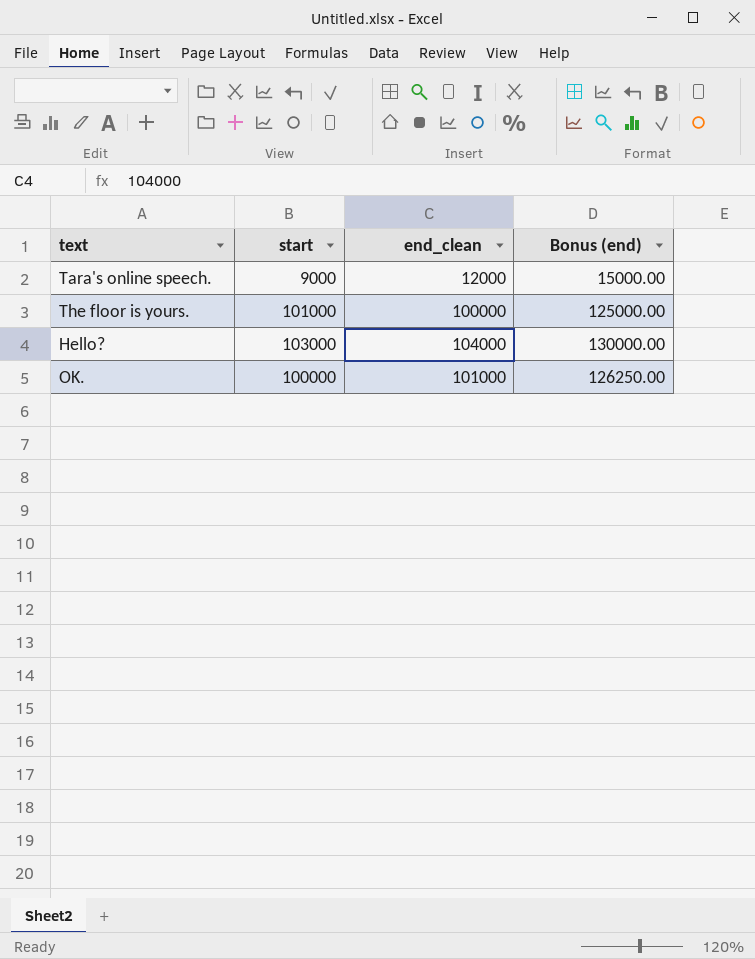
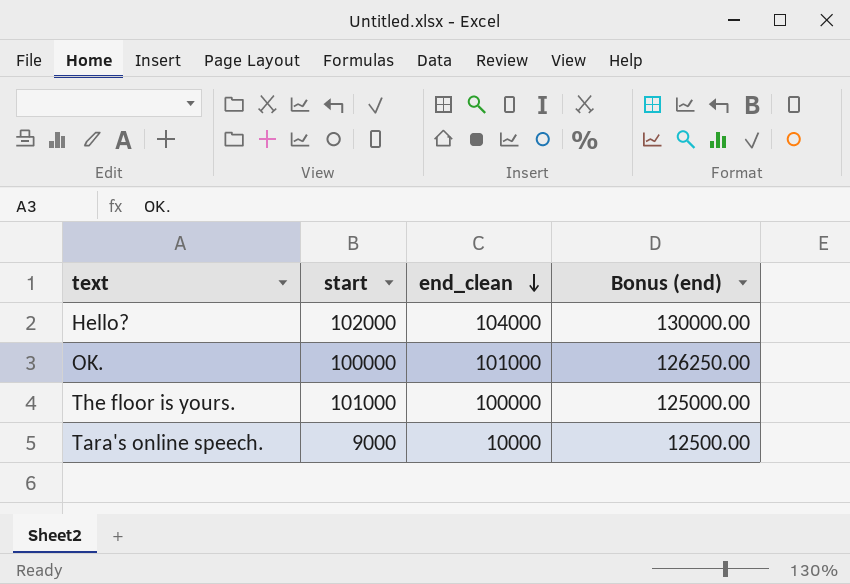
row order: none -> end_clean descending
Hello? | start: 103000 -> 102000
Tara's online speech. | end_clean: 12000 -> 10000
Tara's online speech. | Bonus (end): 15000.00 -> 12500.00

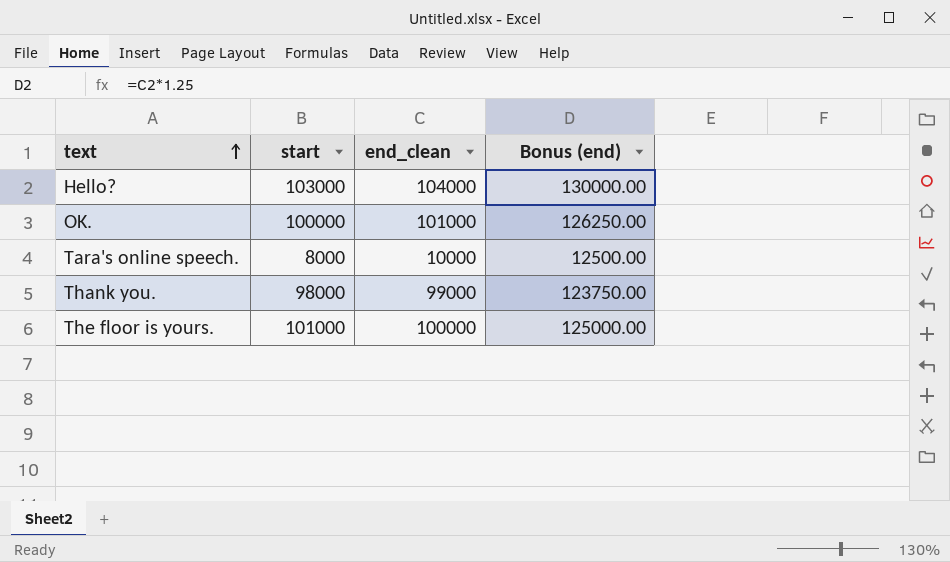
row order: end_clean descending -> text ascending
Hello? | start: 102000 -> 103000
Tara's online speech. | start: 9000 -> 8000
row Thank you.: none -> 98000 | 99000 | 123750.00

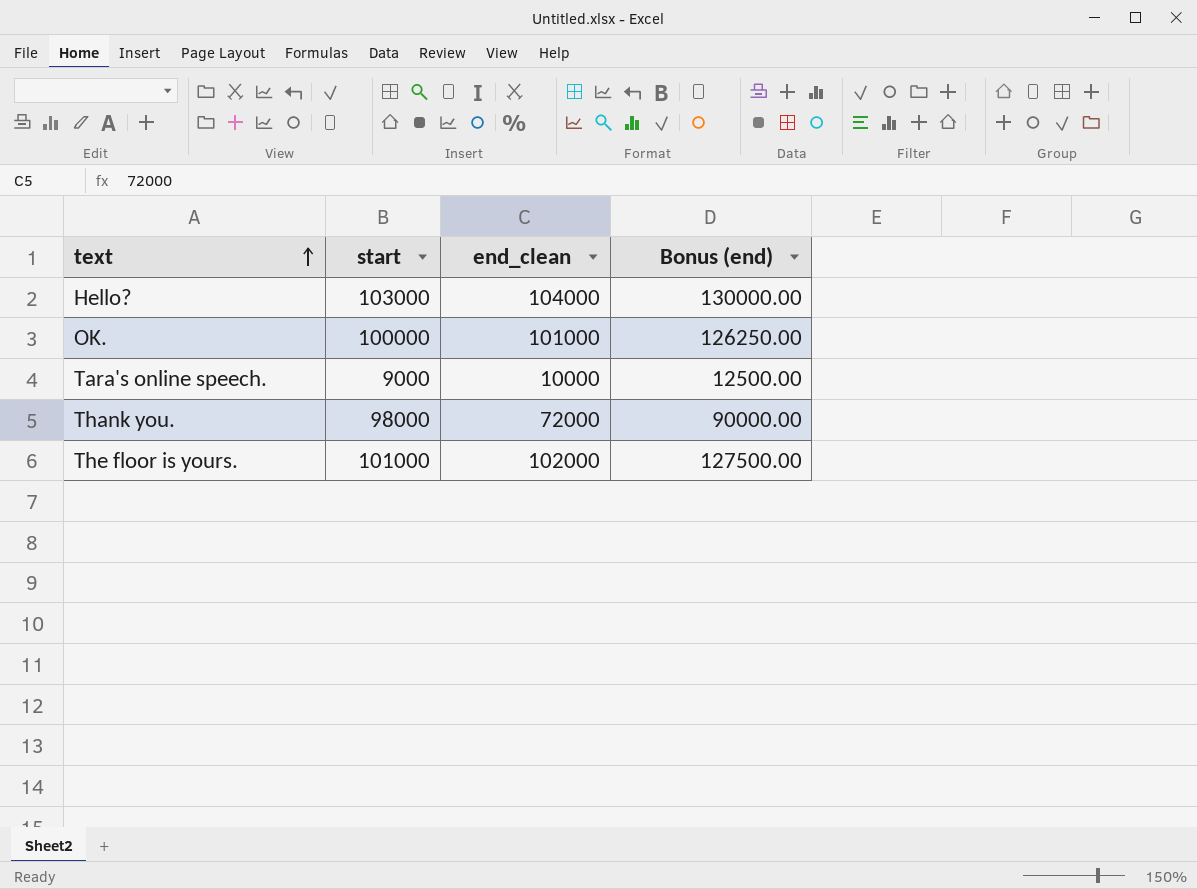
Tara's online speech. | start: 8000 -> 9000
Thank you. | end_clean: 99000 -> 72000
Thank you. | Bonus (end): 123750.00 -> 90000.00
The floor is yours. | end_clean: 100000 -> 102000
The floor is yours. | Bonus (end): 125000.00 -> 127500.00

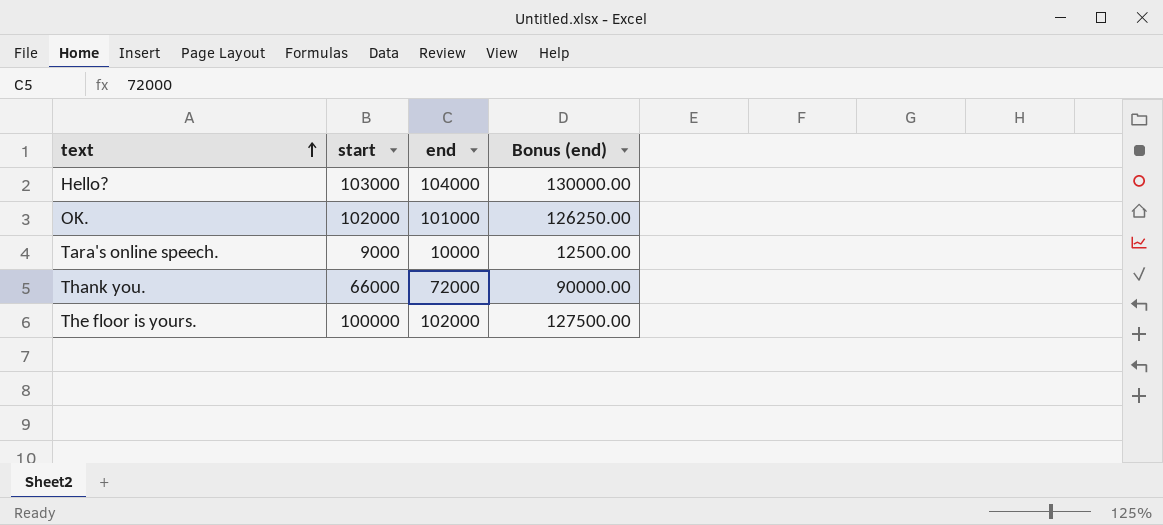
column name: end_clean -> end
OK. | start: 100000 -> 102000
Thank you. | start: 98000 -> 66000
The floor is yours. | start: 101000 -> 100000

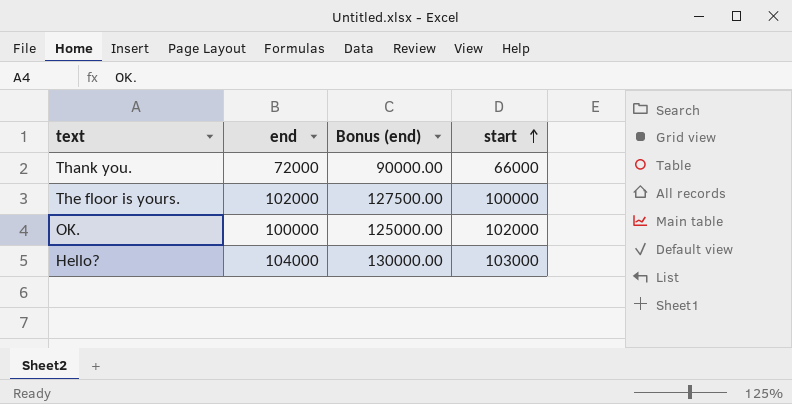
row order: text ascending -> start ascending
column start | position: 2 -> 4
row Tara's online speech.: 9000 | 10000 | 12500.00 -> none
OK. | end: 101000 -> 100000
OK. | Bonus (end): 126250.00 -> 125000.00

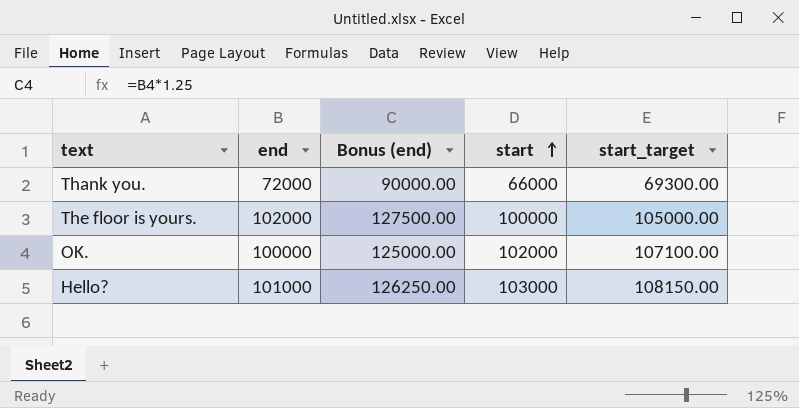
column start_target | formula: none -> [start] * 1.05
Hello? | end: 104000 -> 101000
Hello? | Bonus (end): 130000.00 -> 126250.00

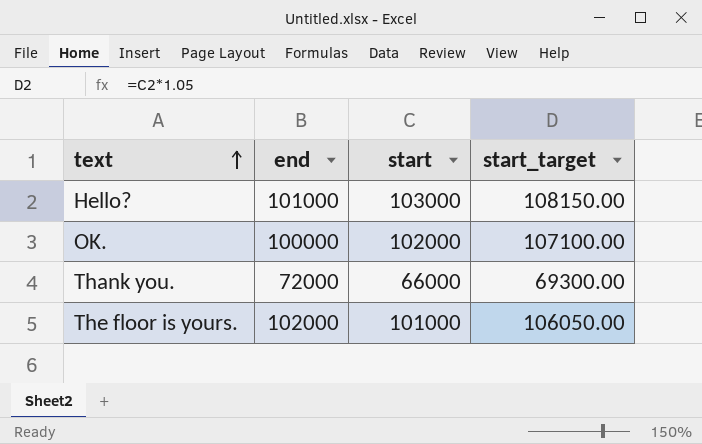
row order: start ascending -> text ascending
column Bonus (end) | formula: [end] * 1.25 -> none
The floor is yours. | start: 100000 -> 101000
The floor is yours. | start_target: 105000.00 -> 106050.00

